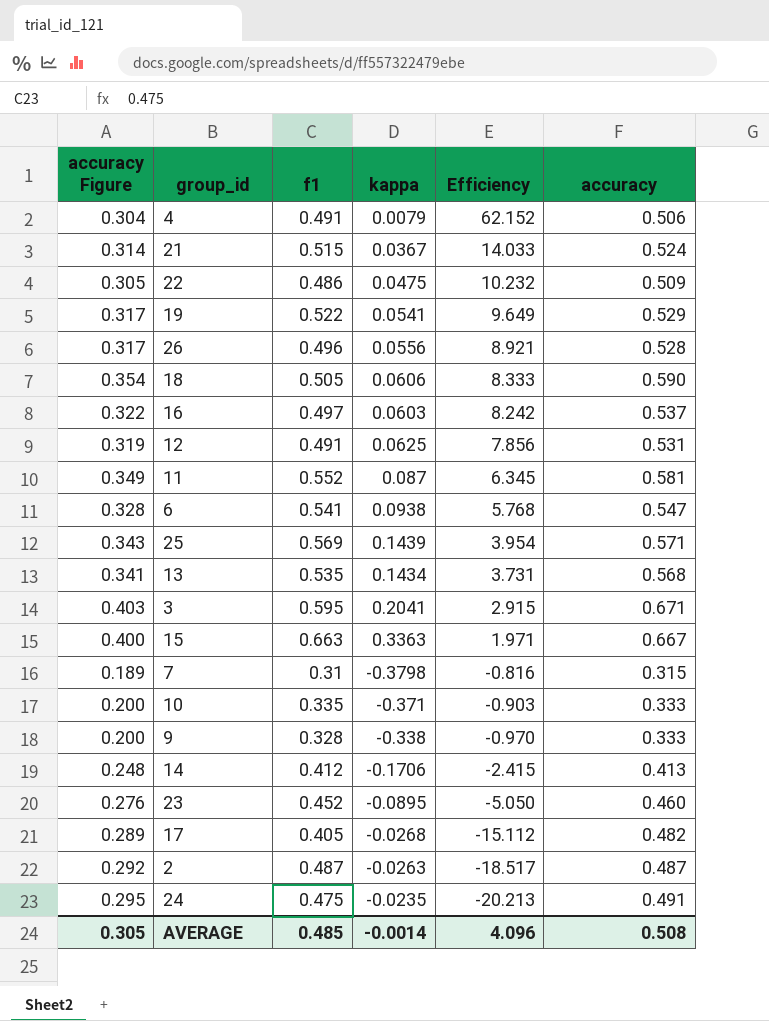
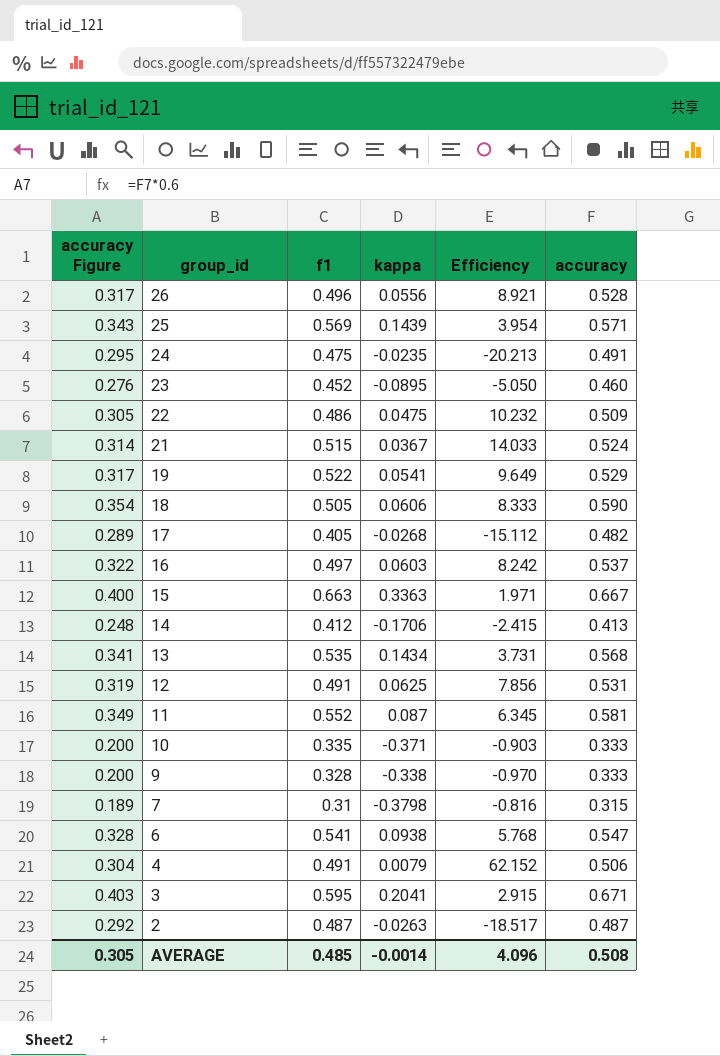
row order: Efficiency descending -> group_id descending

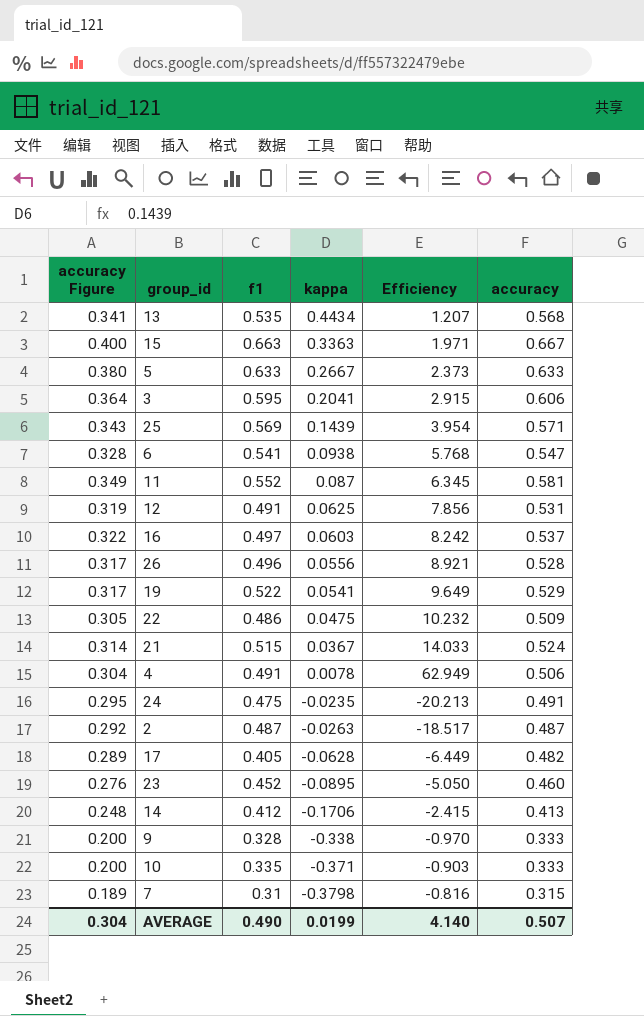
row order: group_id descending -> kappa descending
row 18: 0.354 | 0.505 | 0.0606 | 8.333 | 0.590 -> none
13 | kappa: 0.1434 -> 0.4434
13 | Efficiency: 3.731 -> 1.207
row 5: none -> 0.380 | 0.633 | 0.2667 | 2.373 | 0.633
3 | accuracy Figure: 0.403 -> 0.364
3 | accuracy: 0.671 -> 0.606
4 | kappa: 0.0079 -> 0.0078
4 | Efficiency: 62.152 -> 62.949
17 | kappa: -0.0268 -> -0.0628
17 | Efficiency: -15.112 -> -6.449
AVERAGE | accuracy Figure: 0.305 -> 0.304
AVERAGE | f1: 0.485 -> 0.490
AVERAGE | kappa: -0.0014 -> 0.0199
AVERAGE | Efficiency: 4.096 -> 4.140
AVERAGE | accuracy: 0.508 -> 0.507

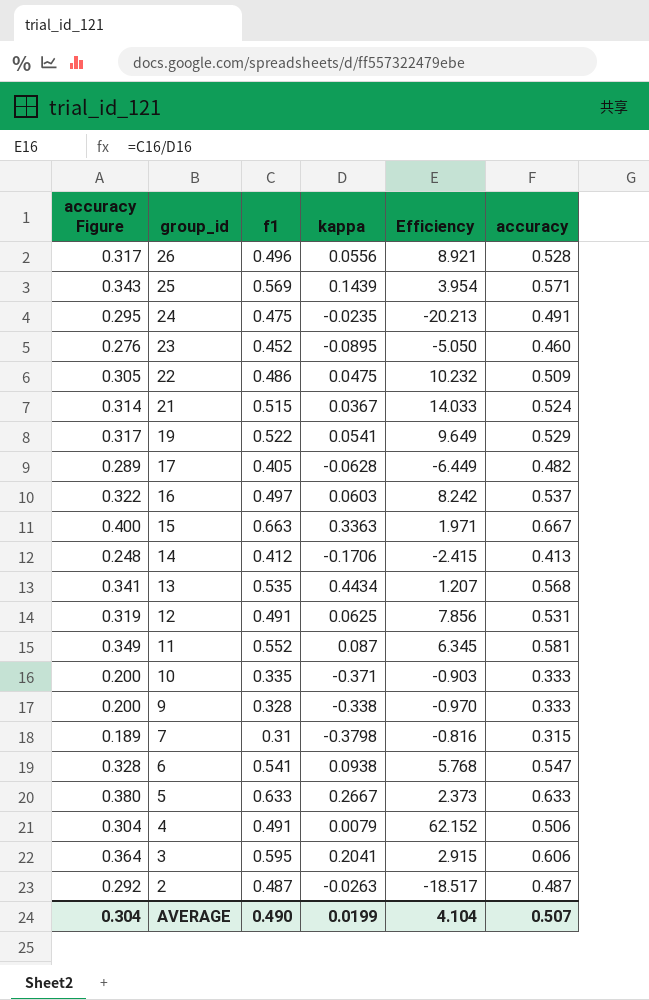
row order: kappa descending -> group_id descending
4 | kappa: 0.0078 -> 0.0079
4 | Efficiency: 62.949 -> 62.152
AVERAGE | Efficiency: 4.140 -> 4.104

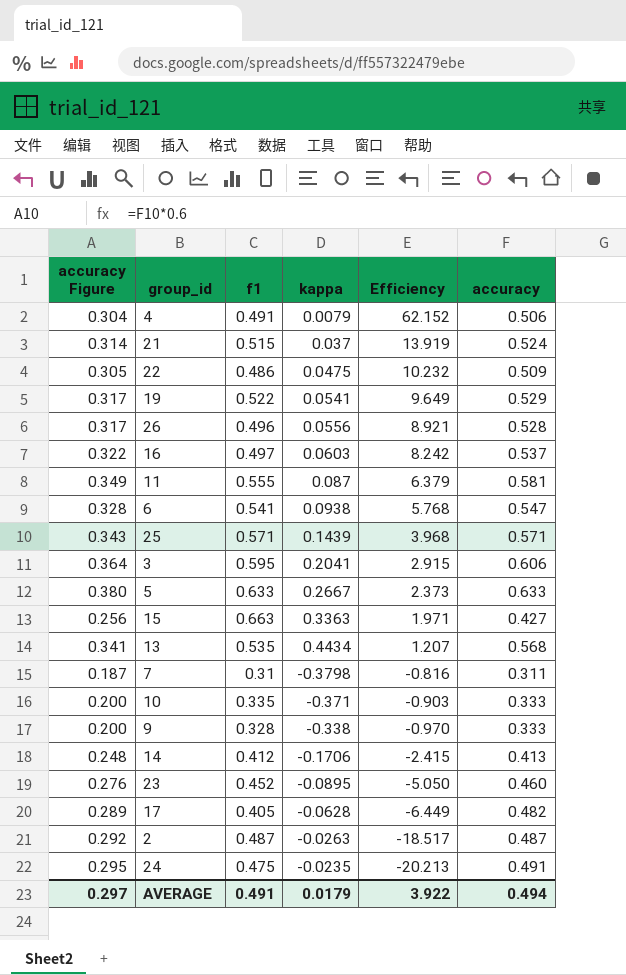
row order: group_id descending -> Efficiency descending
row 12: 0.319 | 0.491 | 0.0625 | 7.856 | 0.531 -> none
21 | kappa: 0.0367 -> 0.037
21 | Efficiency: 14.033 -> 13.919
11 | f1: 0.552 -> 0.555
11 | Efficiency: 6.345 -> 6.379
25 | f1: 0.569 -> 0.571
25 | Efficiency: 3.954 -> 3.968
15 | accuracy Figure: 0.400 -> 0.256
15 | accuracy: 0.667 -> 0.427
7 | accuracy Figure: 0.189 -> 0.187
7 | accuracy: 0.315 -> 0.311
AVERAGE | accuracy Figure: 0.304 -> 0.297
AVERAGE | f1: 0.490 -> 0.491
AVERAGE | kappa: 0.0199 -> 0.0179
AVERAGE | Efficiency: 4.104 -> 3.922
AVERAGE | accuracy: 0.507 -> 0.494

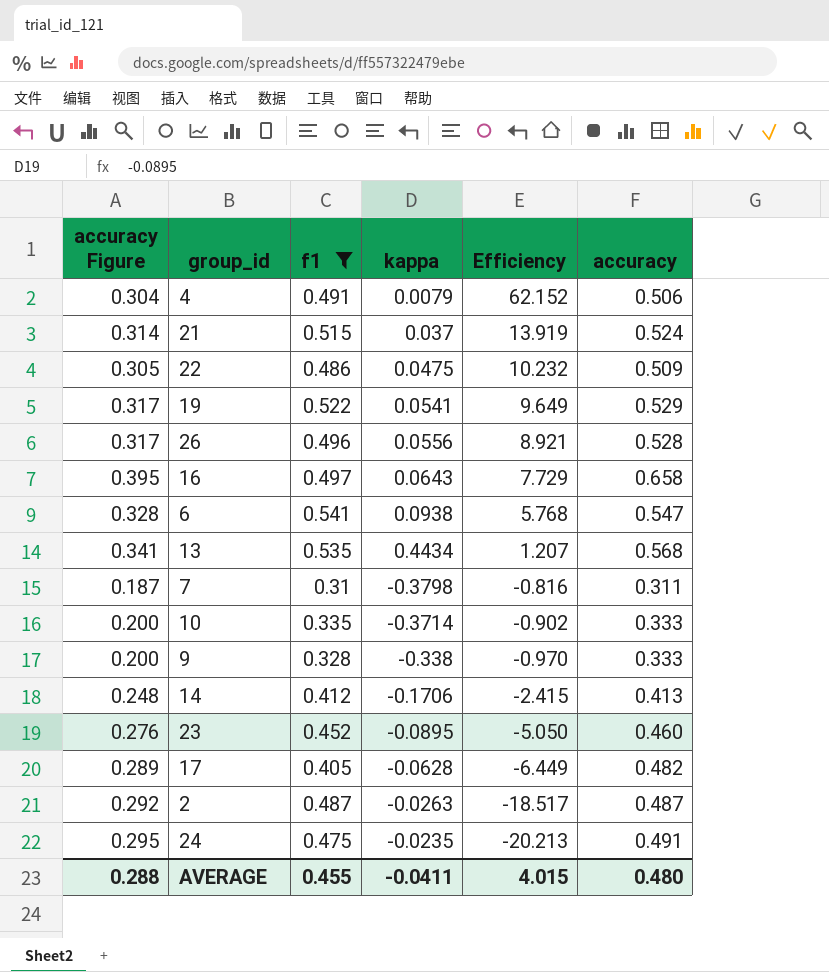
filter: none -> f1 <= 0.541
16 | accuracy Figure: 0.322 -> 0.395
16 | kappa: 0.0603 -> 0.0643
16 | Efficiency: 8.242 -> 7.729
16 | accuracy: 0.537 -> 0.658
10 | kappa: -0.371 -> -0.3714
10 | Efficiency: -0.903 -> -0.902
AVERAGE | accuracy Figure: 0.297 -> 0.288
AVERAGE | f1: 0.491 -> 0.455
AVERAGE | kappa: 0.0179 -> -0.0411
AVERAGE | Efficiency: 3.922 -> 4.015
AVERAGE | accuracy: 0.494 -> 0.480

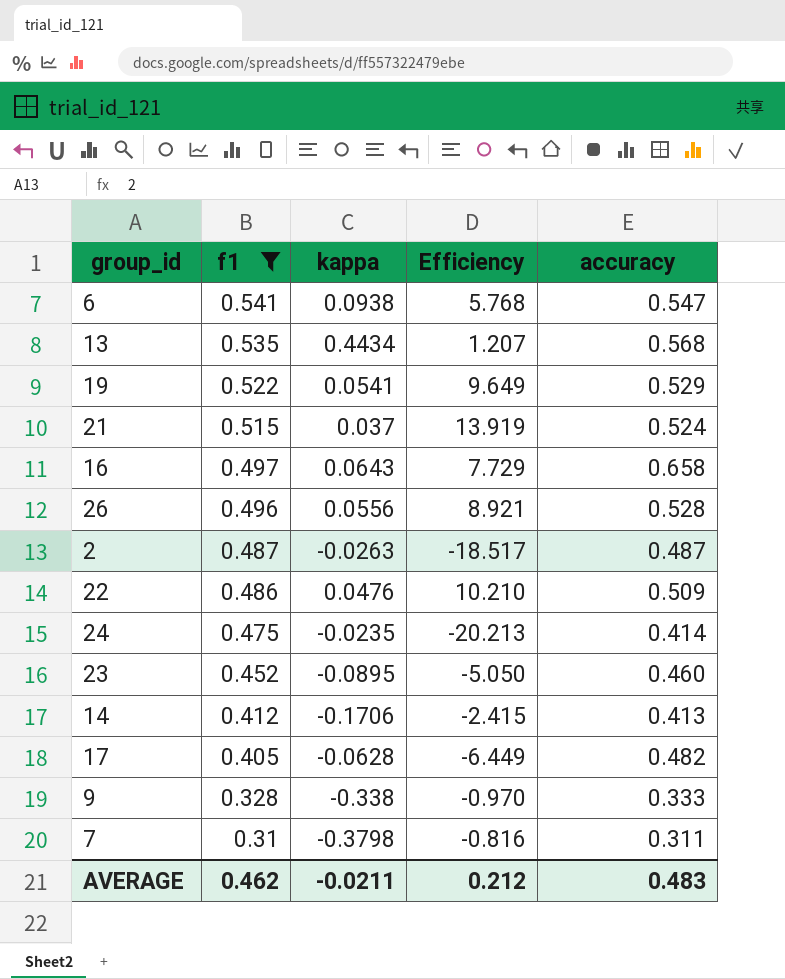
row order: Efficiency descending -> f1 descending
column accuracy Figure | formula: [accuracy] * 0.6 -> none
row 4: 0.304 | 0.491 | 0.0079 | 62.152 | 0.506 -> none
row 10: 0.200 | 0.335 | -0.3714 | -0.902 | 0.333 -> none
22 | kappa: 0.0475 -> 0.0476
22 | Efficiency: 10.232 -> 10.210
24 | accuracy: 0.491 -> 0.414
AVERAGE | f1: 0.455 -> 0.462
AVERAGE | kappa: -0.0411 -> -0.0211
AVERAGE | Efficiency: 4.015 -> 0.212
AVERAGE | accuracy: 0.480 -> 0.483

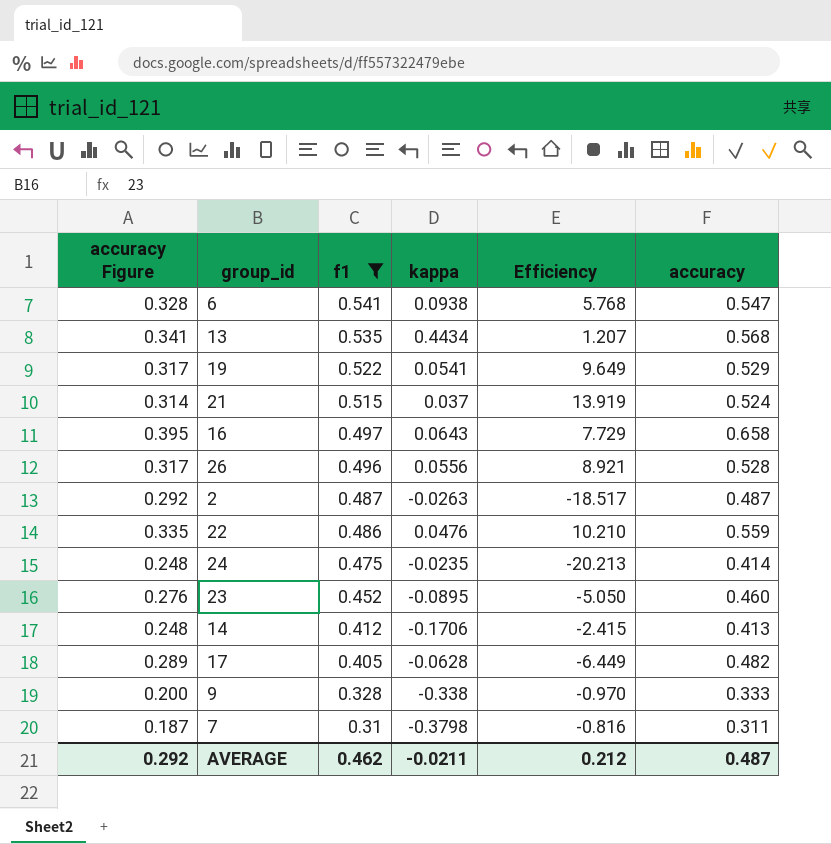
column accuracy Figure | formula: none -> [accuracy] * 0.6
22 | accuracy: 0.509 -> 0.559
AVERAGE | accuracy: 0.483 -> 0.487

